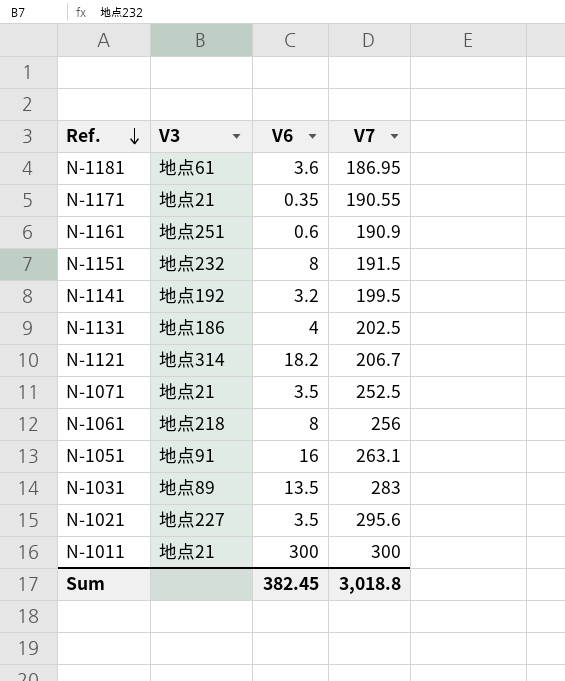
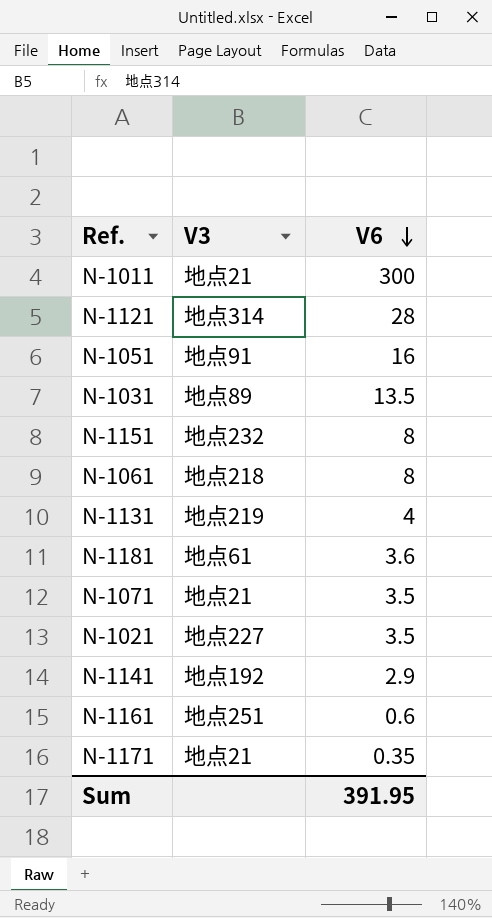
row order: Ref. descending -> V6 descending
column V7 | position: 4 -> none
N-1121 | V6: 18.2 -> 28
N-1131 | V3: 地点186 -> 地点219
N-1141 | V6: 3.2 -> 2.9
Sum | V6: 382.45 -> 391.95

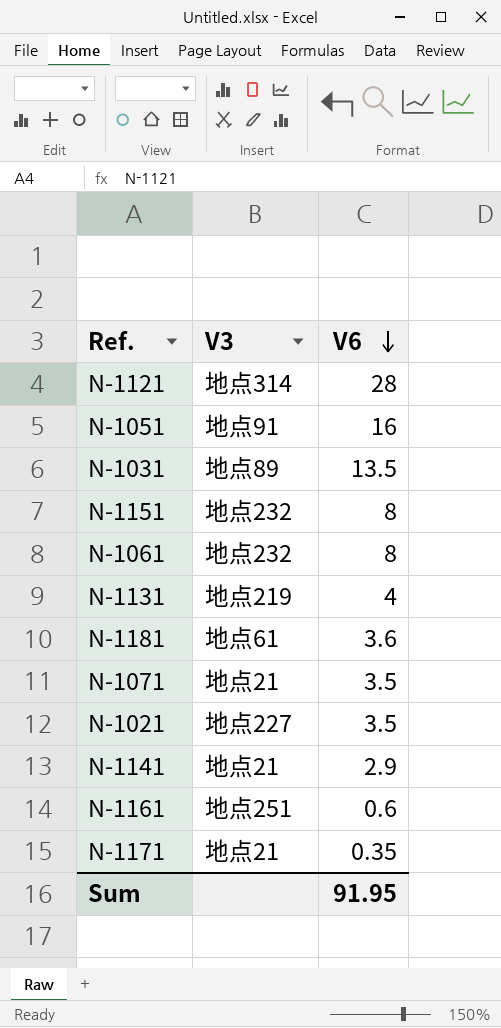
row N-1011: 地点21 | 300 -> none
N-1061 | V3: 地点218 -> 地点232
N-1141 | V3: 地点192 -> 地点21
Sum | V6: 391.95 -> 91.95

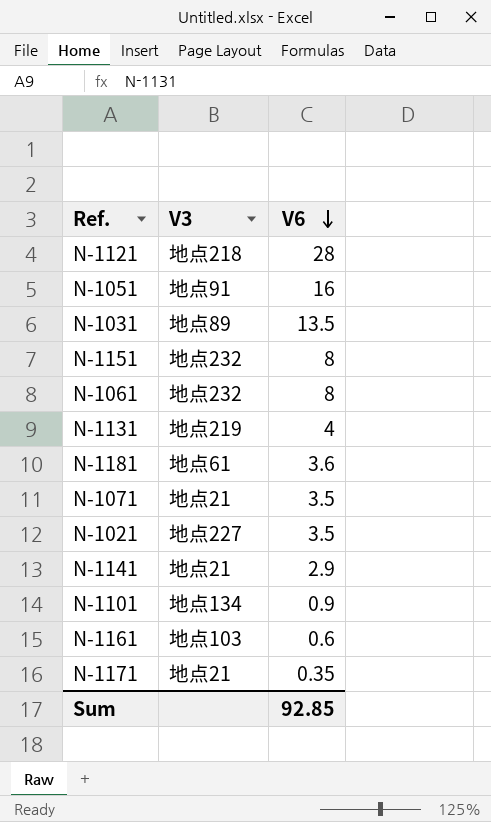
N-1121 | V3: 地点314 -> 地点218
row N-1101: none -> 地点134 | 0.9
N-1161 | V3: 地点251 -> 地点103
Sum | V6: 91.95 -> 92.85

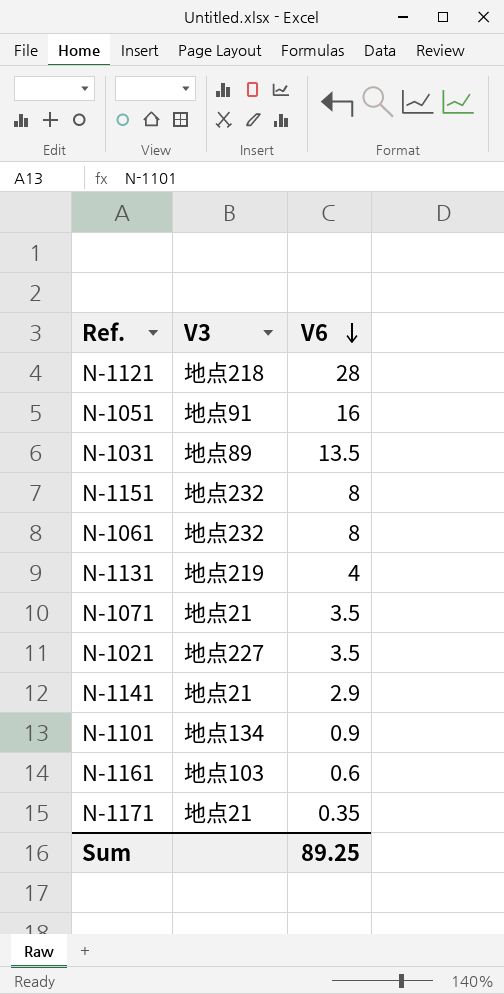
row N-1181: 地点61 | 3.6 -> none
Sum | V6: 92.85 -> 89.25

